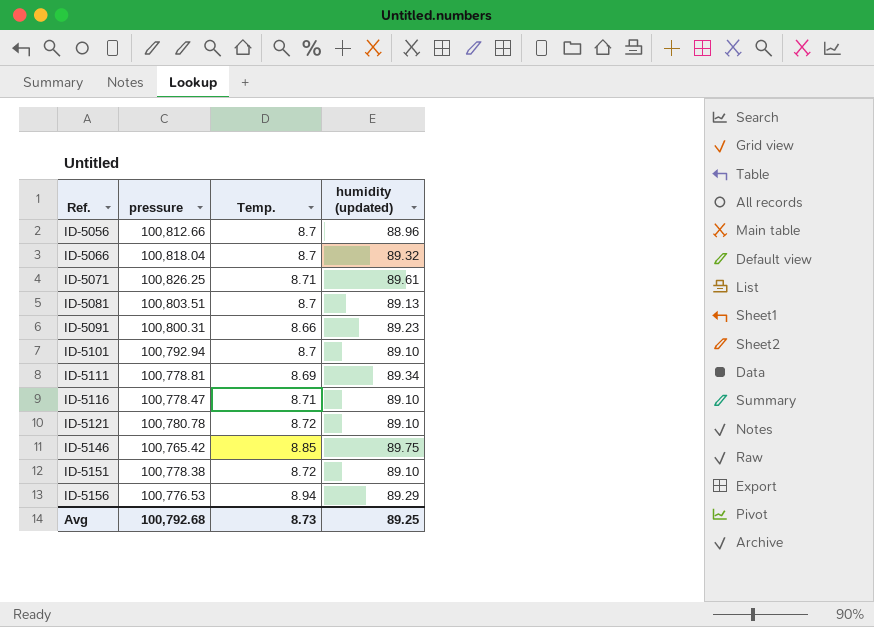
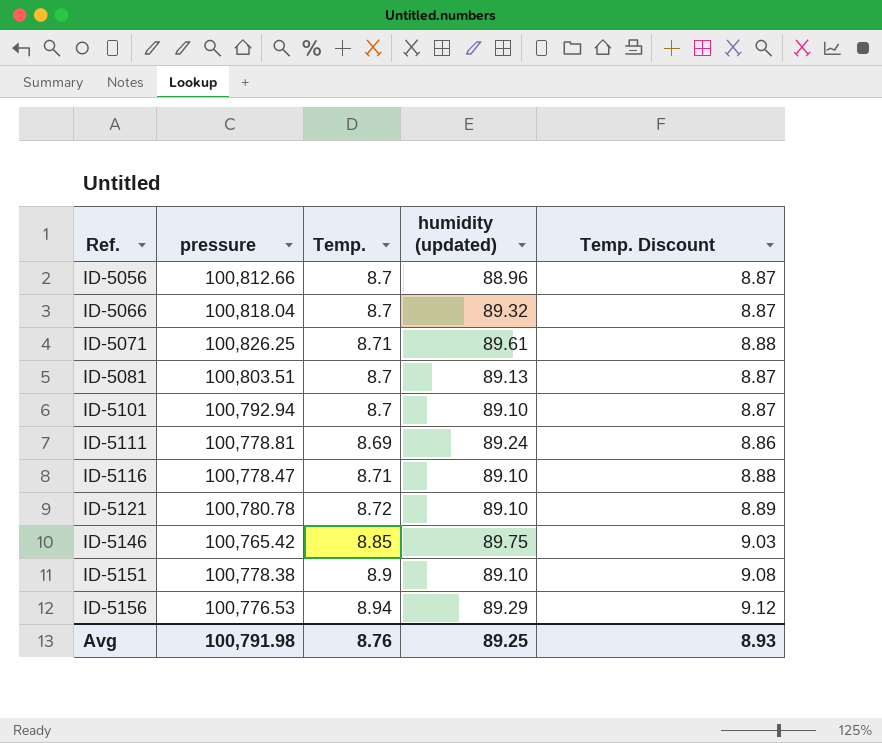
column Temp. Discount | formula: none -> [Temp.] * 1.02
row ID-5091: 100,800.31 | 8.66 | 89.23 -> none
ID-5111 | humidity (updated): 89.34 -> 89.24
ID-5151 | Temp.: 8.72 -> 8.9
Avg | pressure: 100,792.68 -> 100,791.98
Avg | Temp.: 8.73 -> 8.76

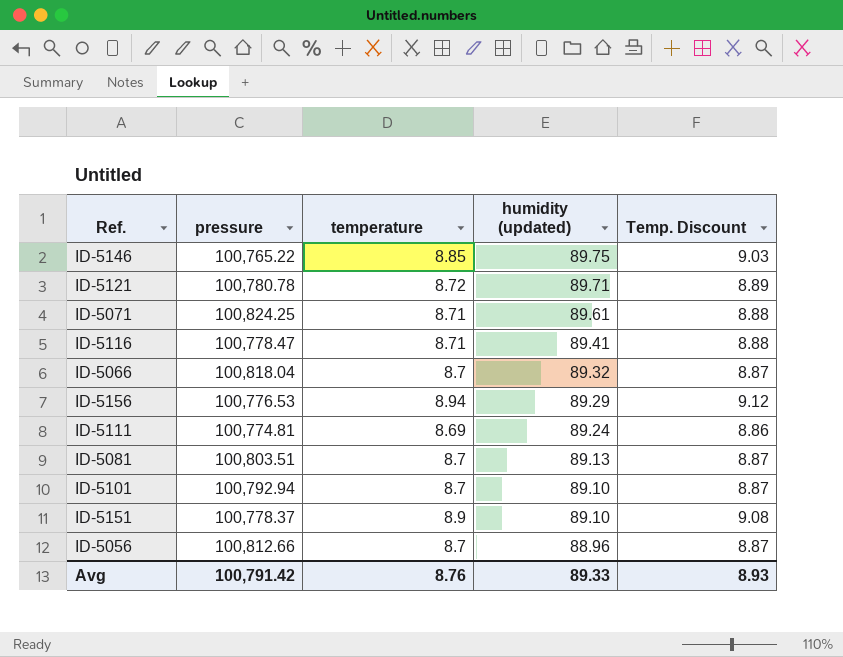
row order: Ref. ascending -> humidity (updated) descending
column name: Temp. -> temperature
ID-5146 | pressure: 100,765.42 -> 100,765.22
ID-5121 | humidity (updated): 89.10 -> 89.71
ID-5071 | pressure: 100,826.25 -> 100,824.25
ID-5116 | humidity (updated): 89.10 -> 89.41
ID-5111 | pressure: 100,778.81 -> 100,774.81
ID-5151 | pressure: 100,778.38 -> 100,778.37
Avg | pressure: 100,791.98 -> 100,791.42
Avg | humidity (updated): 89.25 -> 89.33

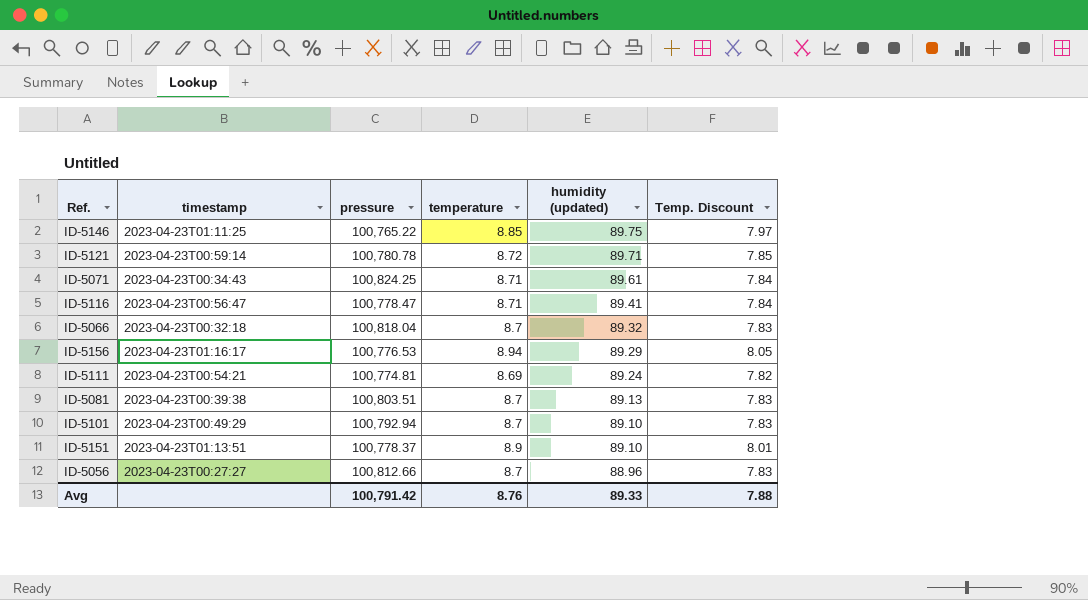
column timestamp | position: none -> 2
column Temp. Discount | formula: [temperature] * 1.02 -> [temperature] * 0.9
Avg | Temp. Discount: 8.93 -> 7.88

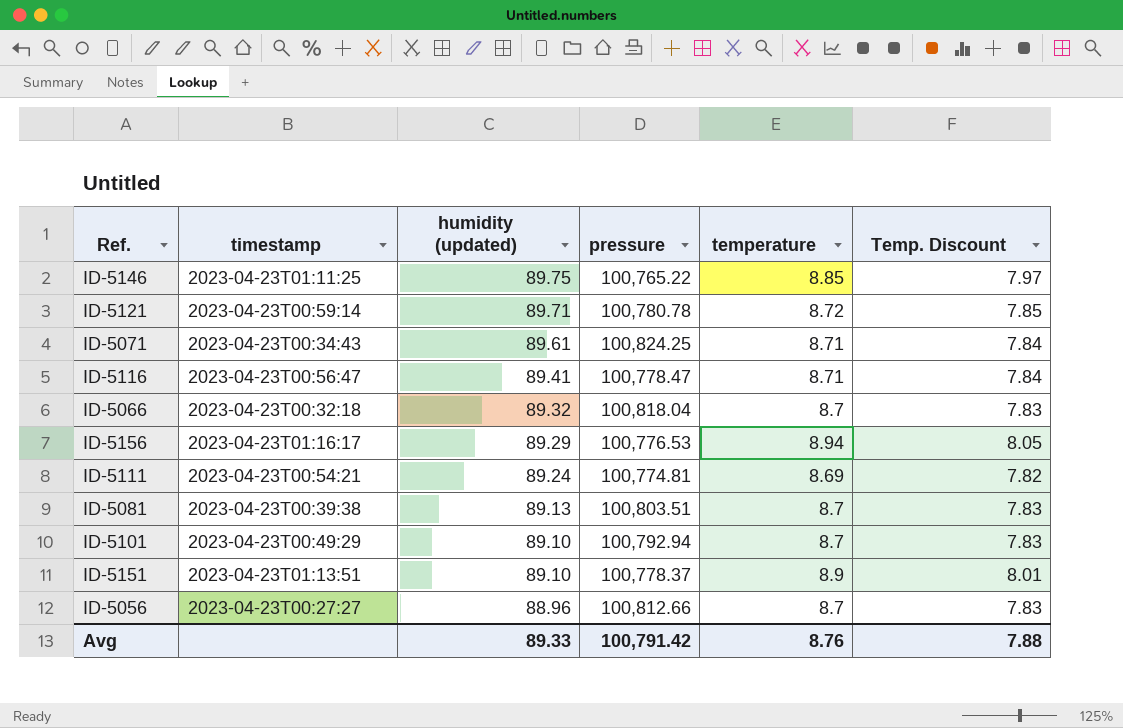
column humidity (updated) | position: 5 -> 3

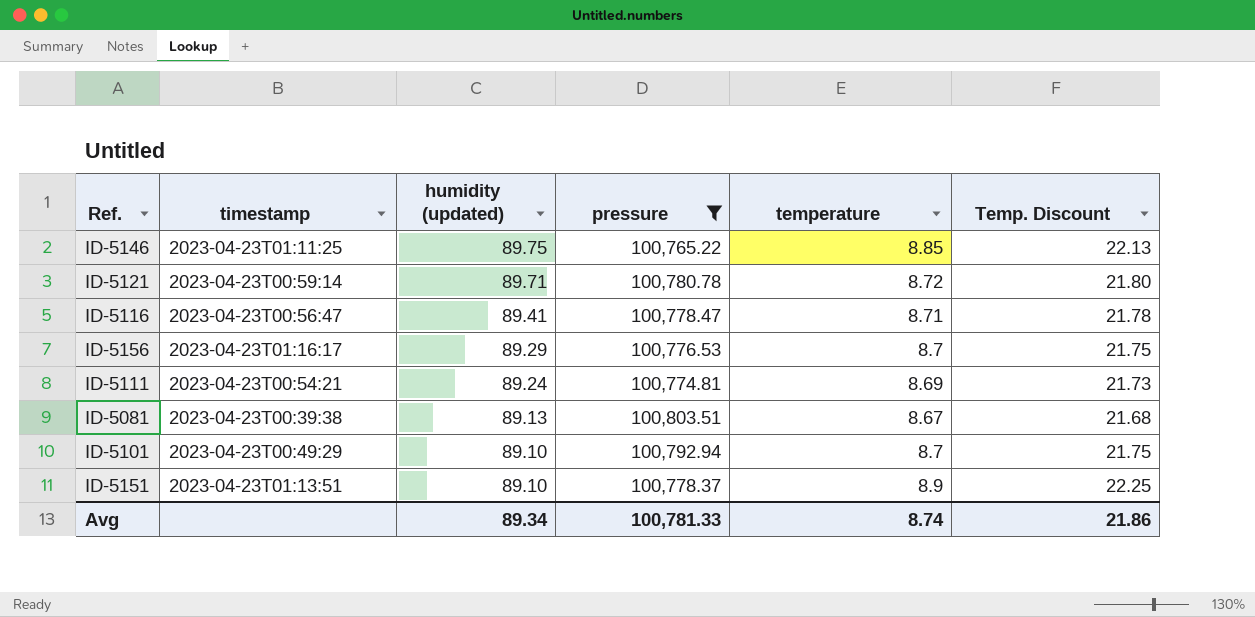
filter: none -> pressure <= 100,803.51
column Temp. Discount | formula: [temperature] * 0.9 -> [temperature] * 2.5
ID-5156 | temperature: 8.94 -> 8.7
ID-5081 | temperature: 8.7 -> 8.67
Avg | humidity (updated): 89.33 -> 89.34
Avg | pressure: 100,791.42 -> 100,781.33
Avg | temperature: 8.76 -> 8.74
Avg | Temp. Discount: 7.88 -> 21.86

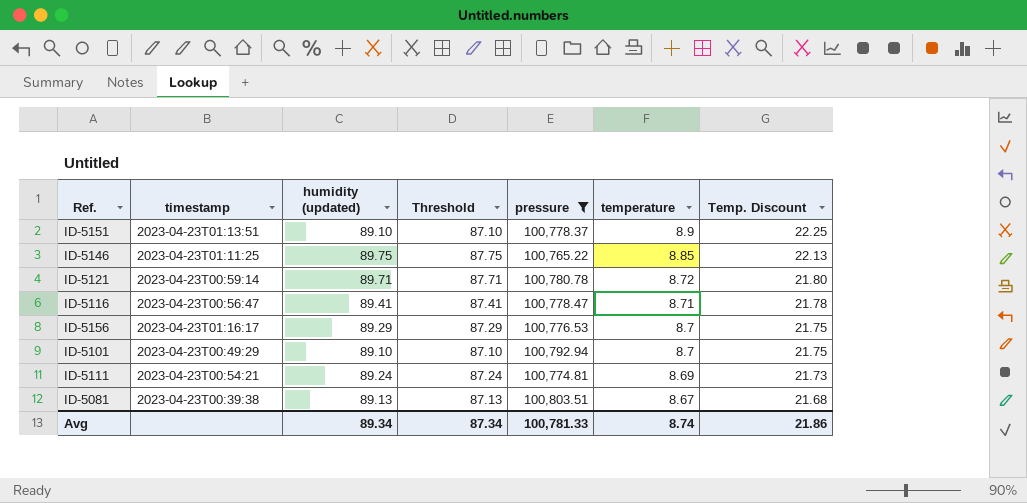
row order: humidity (updated) descending -> temperature descending
column Threshold | formula: none -> [humidity (updated)] - 2

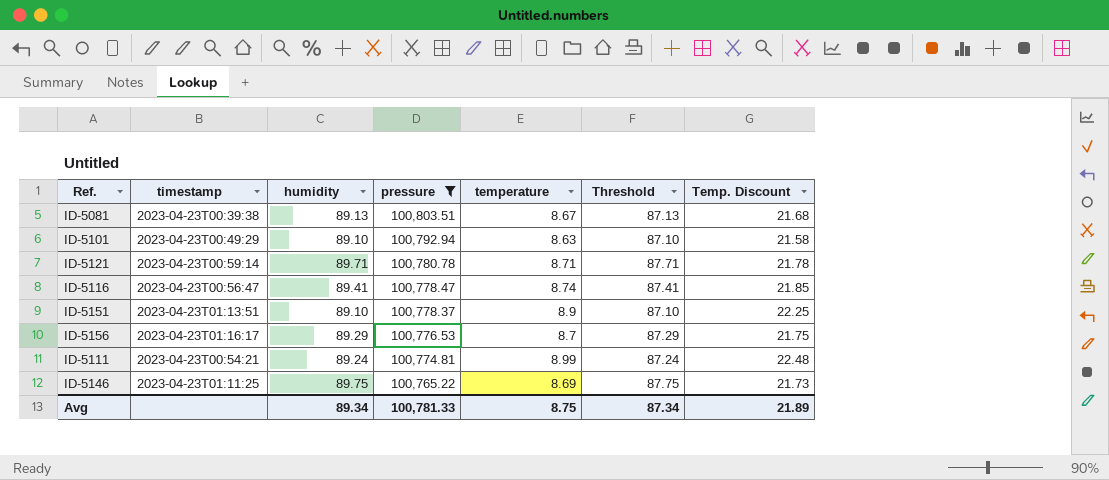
row order: temperature descending -> pressure descending
column name: humidity (updated) -> humidity
column Threshold | position: 4 -> 6
ID-5101 | temperature: 8.7 -> 8.63
ID-5101 | Temp. Discount: 21.75 -> 21.58
ID-5121 | temperature: 8.72 -> 8.71
ID-5121 | Temp. Discount: 21.80 -> 21.78
ID-5116 | temperature: 8.71 -> 8.74
ID-5116 | Temp. Discount: 21.78 -> 21.85
ID-5111 | temperature: 8.69 -> 8.99
ID-5111 | Temp. Discount: 21.73 -> 22.48
ID-5146 | temperature: 8.85 -> 8.69
ID-5146 | Temp. Discount: 22.13 -> 21.73
Avg | temperature: 8.74 -> 8.75
Avg | Temp. Discount: 21.86 -> 21.89

